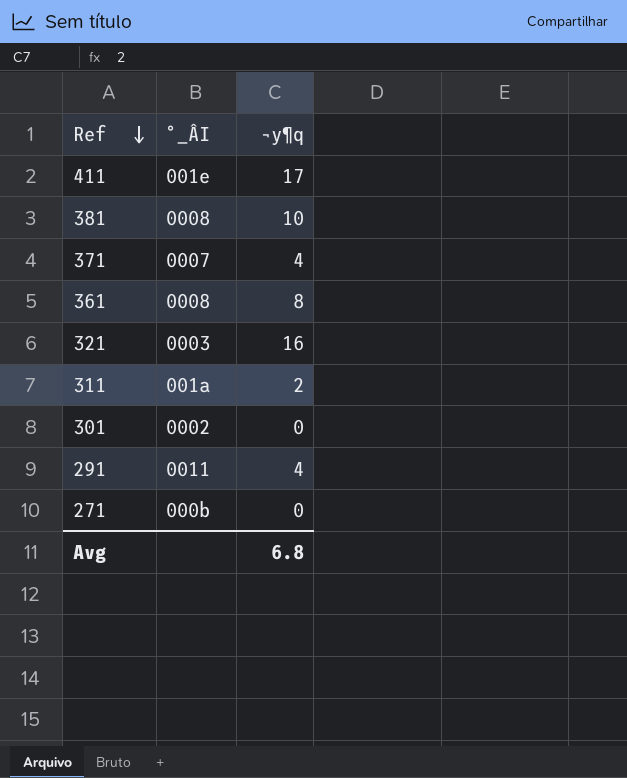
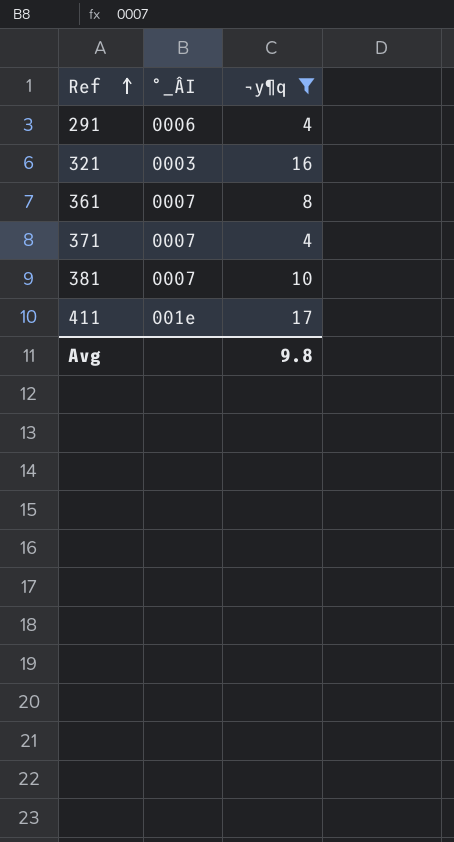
filter: none -> ¬y¶q >= 4
row order: Ref descending -> Ref ascending
291 | °_ÂI: 0011 -> 0006
361 | °_ÂI: 0008 -> 0007
381 | °_ÂI: 0008 -> 0007
Avg | ¬y¶q: 6.8 -> 9.8

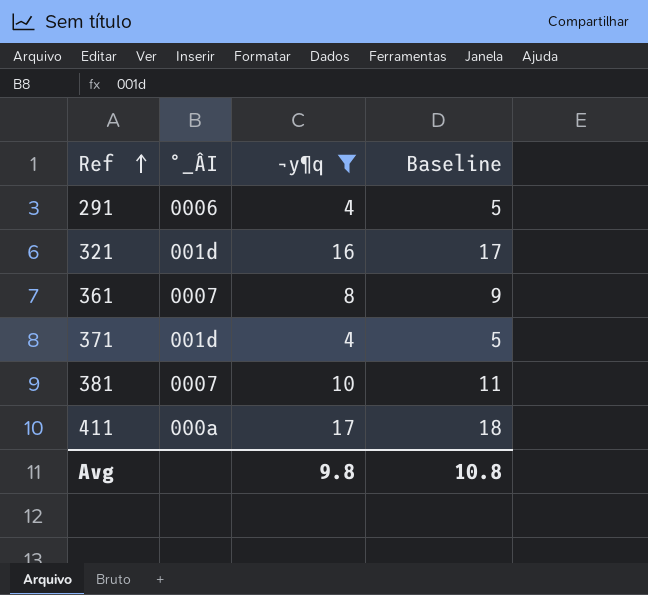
column Baseline | formula: none -> [¬y¶q] + 1
321 | °_ÂI: 0003 -> 001d
371 | °_ÂI: 0007 -> 001d
411 | °_ÂI: 001e -> 000a

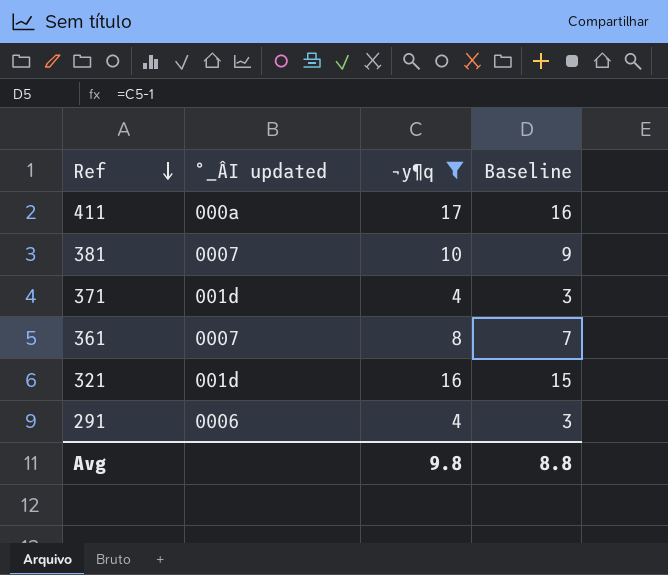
row order: Ref ascending -> Ref descending
column name: °_ÂI -> °_ÂI updated
column Baseline | formula: [¬y¶q] + 1 -> [¬y¶q] - 1
Avg | Baseline: 10.8 -> 8.8

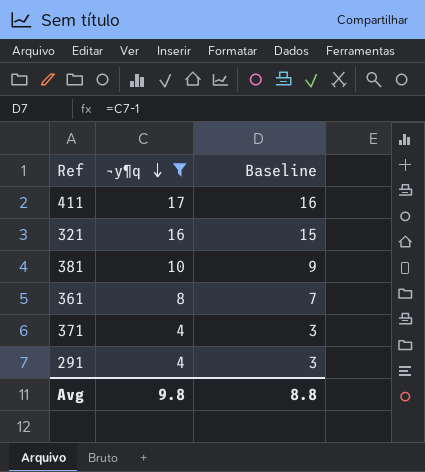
row order: Ref descending -> ¬y¶q descending
column °_ÂI updated | position: 2 -> none

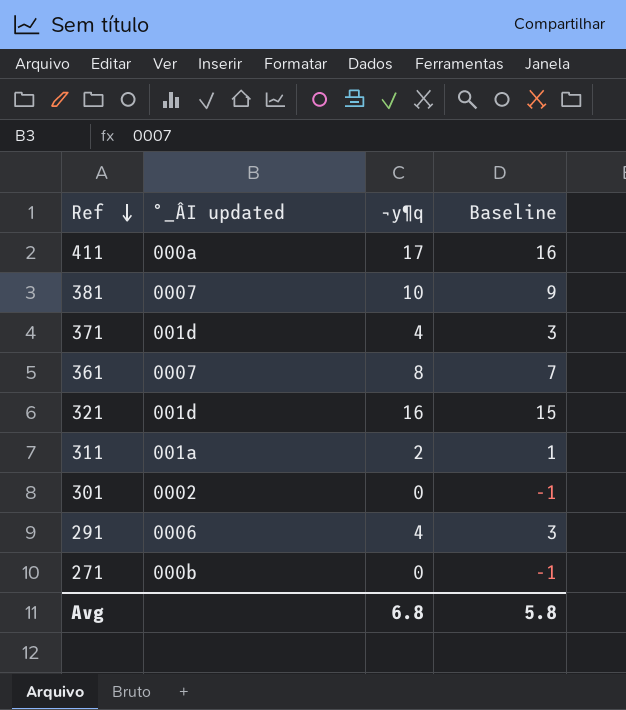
filter: ¬y¶q >= 4 -> none
row order: ¬y¶q descending -> Ref descending
column °_ÂI updated | position: none -> 2
Avg | ¬y¶q: 9.8 -> 6.8
Avg | Baseline: 8.8 -> 5.8

